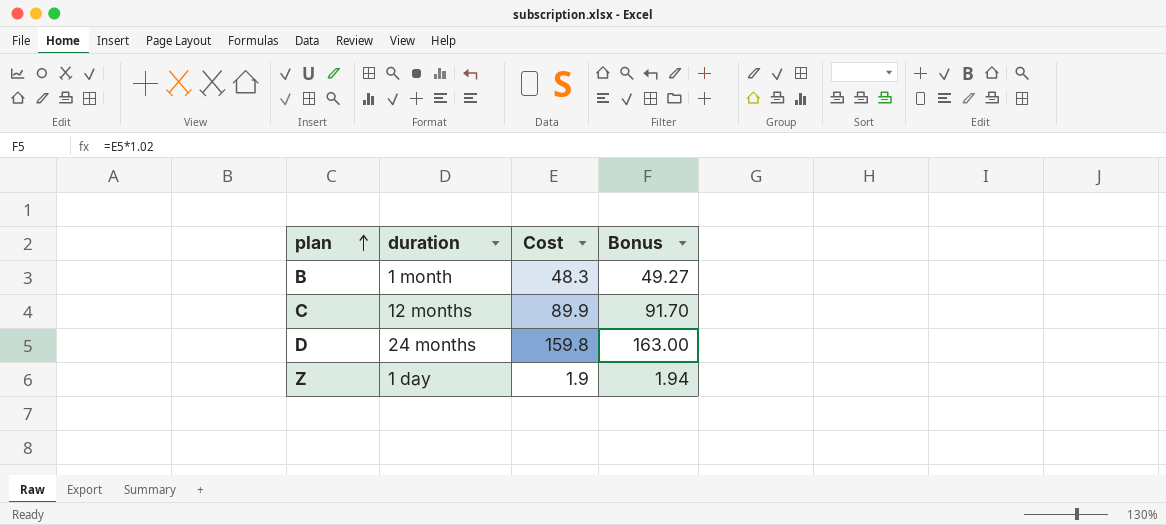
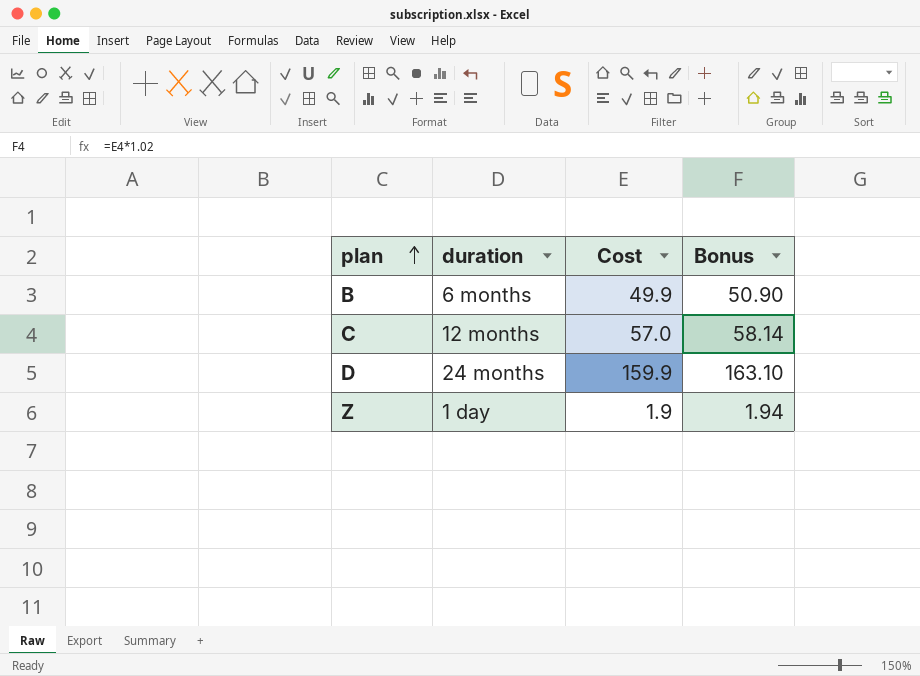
B | duration: 1 month -> 6 months
B | Cost: 48.3 -> 49.9
B | Bonus: 49.27 -> 50.90
C | Cost: 89.9 -> 57.0
C | Bonus: 91.70 -> 58.14
D | Cost: 159.8 -> 159.9
D | Bonus: 163.00 -> 163.10

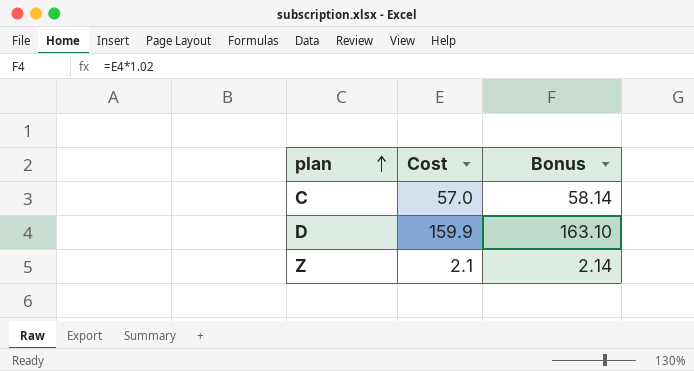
column duration | position: 2 -> none
row B: 6 months | 49.9 | 50.90 -> none
Z | Cost: 1.9 -> 2.1
Z | Bonus: 1.94 -> 2.14

